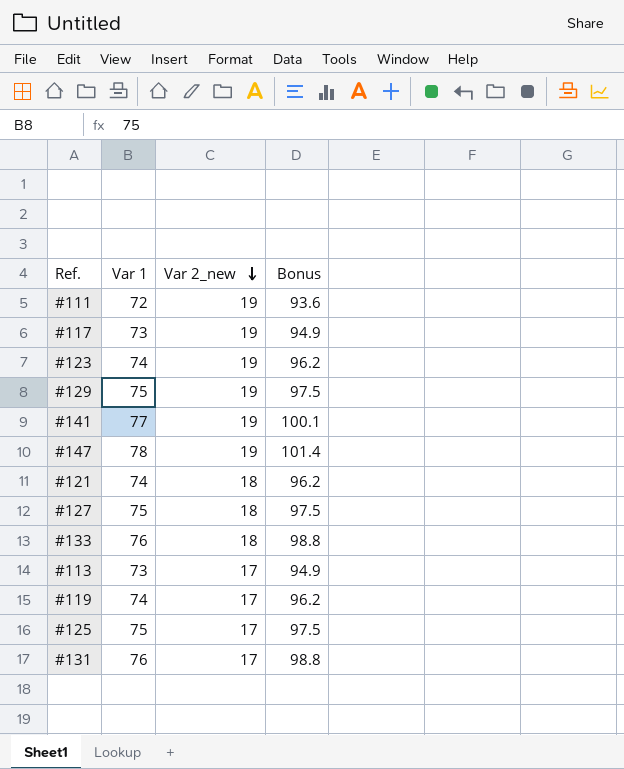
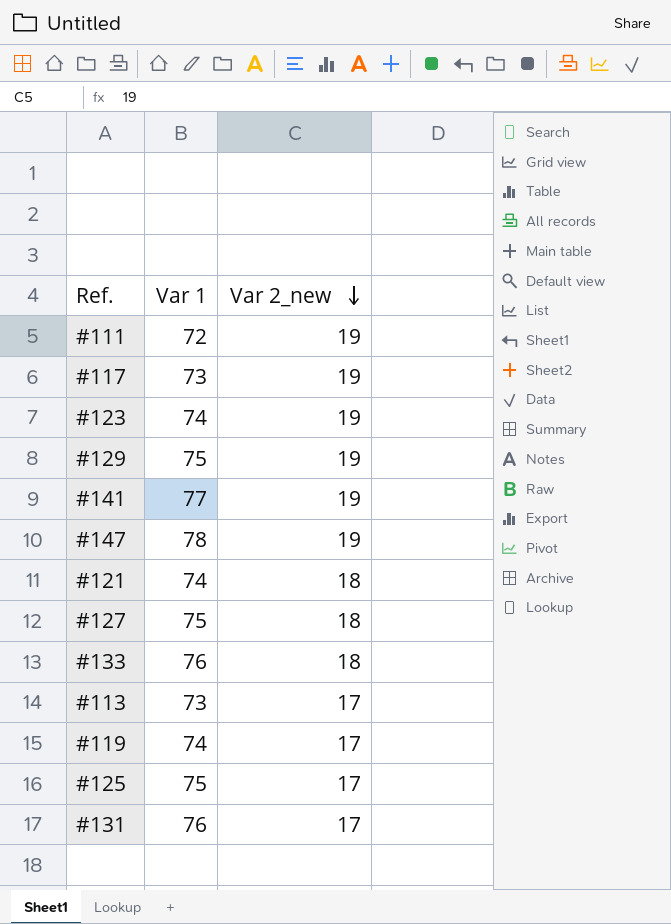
column Bonus | formula: [Var 1] * 1.3 -> none

